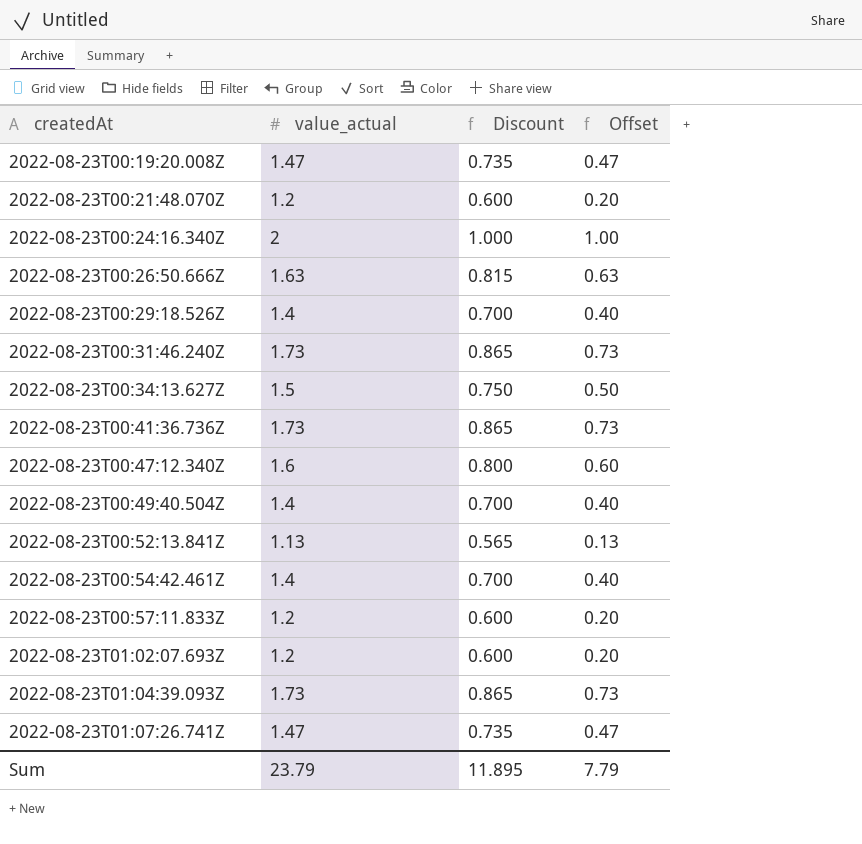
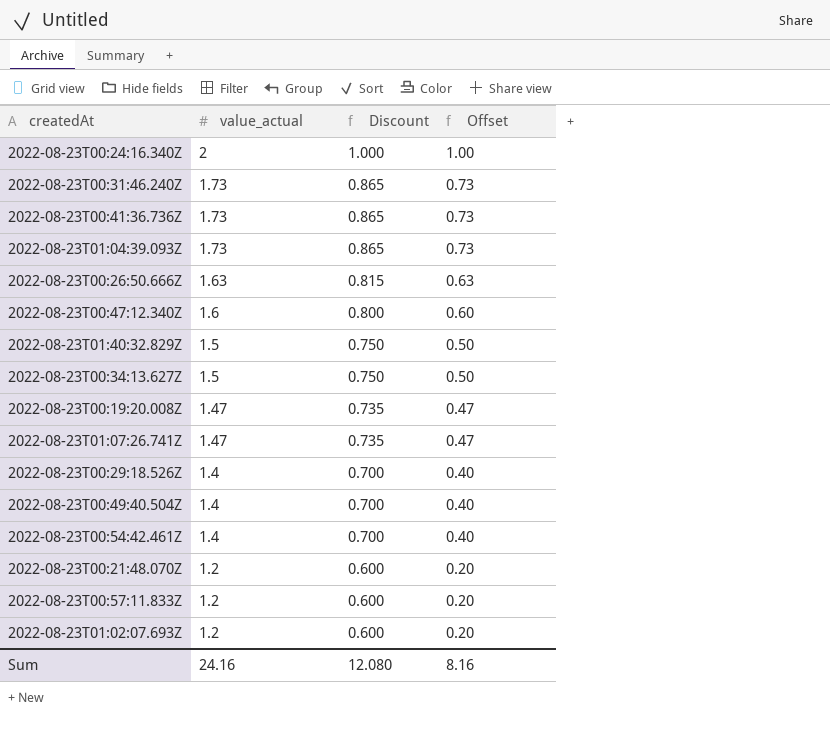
row order: createdAt ascending -> value_actual descending
row 2022-08-23T00:52:13.841Z: 1.13 | 0.565 | 0.13 -> none
row 2022-08-23T01:40:32.829Z: none -> 1.5 | 0.750 | 0.50
Sum | value_actual: 23.79 -> 24.16
Sum | Discount: 11.895 -> 12.080
Sum | Offset: 7.79 -> 8.16

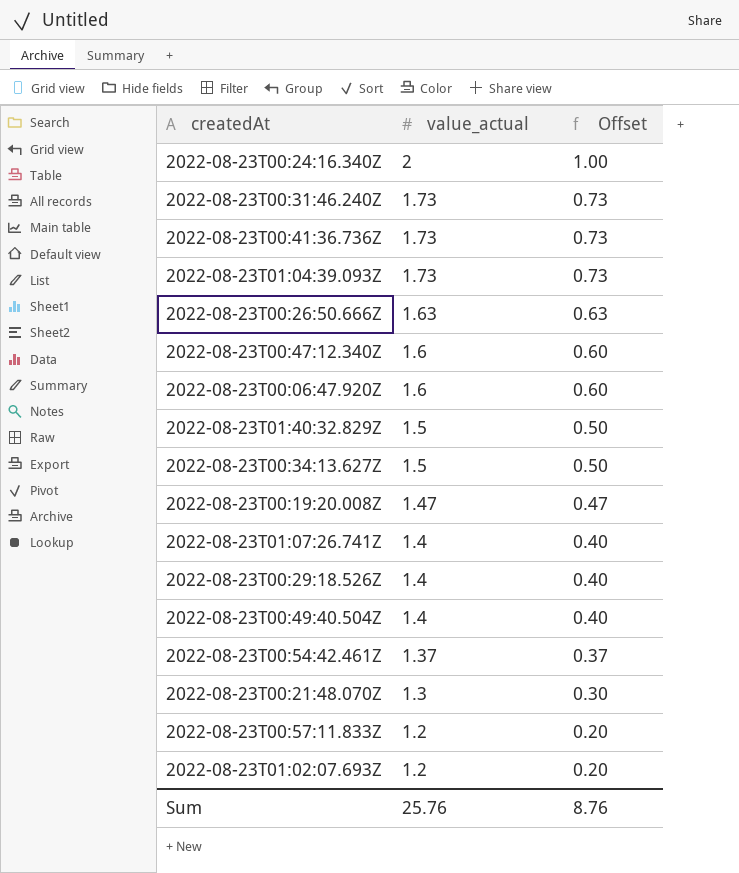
column Discount | formula: [value_actual] * 0.5 -> none
row 2022-08-23T00:06:47.920Z: none -> 1.6 | 0.60
2022-08-23T01:07:26.741Z | value_actual: 1.47 -> 1.4
2022-08-23T01:07:26.741Z | Offset: 0.47 -> 0.40
2022-08-23T00:54:42.461Z | value_actual: 1.4 -> 1.37
2022-08-23T00:54:42.461Z | Offset: 0.40 -> 0.37
2022-08-23T00:21:48.070Z | value_actual: 1.2 -> 1.3
2022-08-23T00:21:48.070Z | Offset: 0.20 -> 0.30
Sum | value_actual: 24.16 -> 25.76
Sum | Offset: 8.16 -> 8.76

